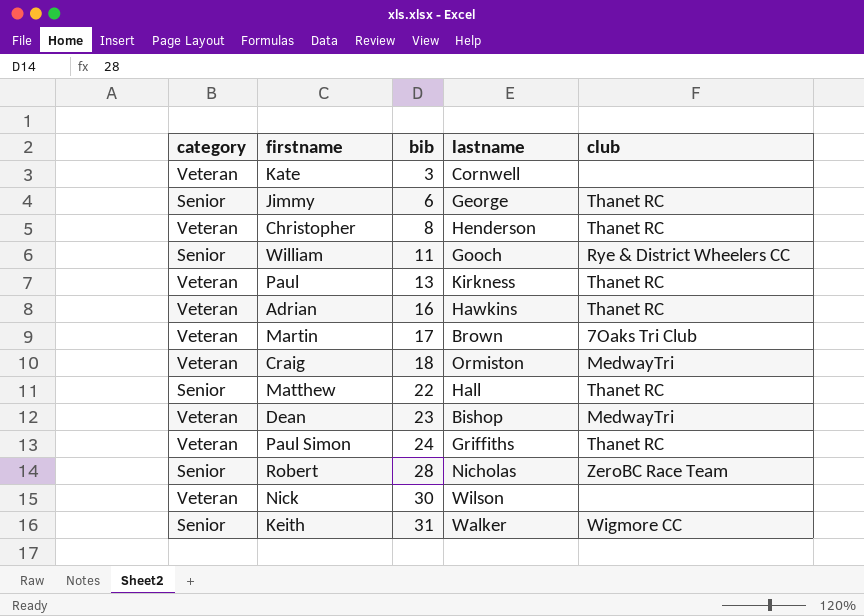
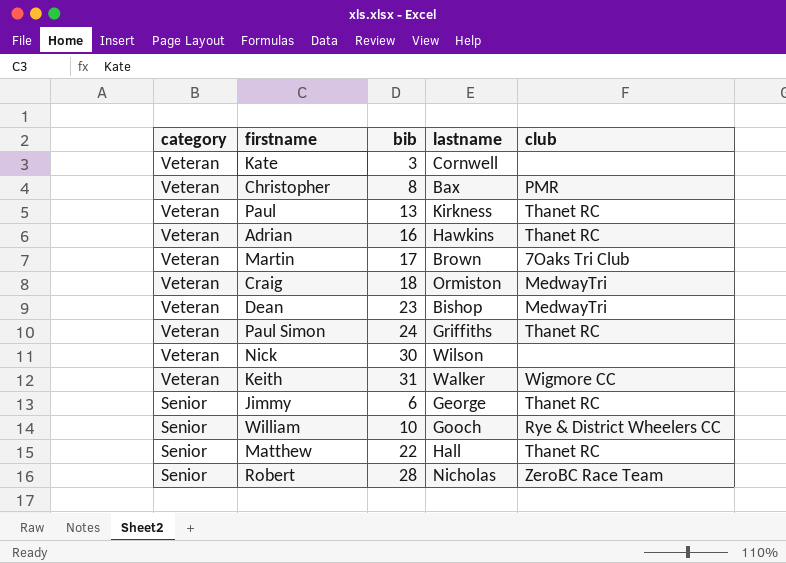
row order: bib ascending -> category descending
Christopher | lastname: Henderson -> Bax
Christopher | club: Thanet RC -> PMR
Keith | category: Senior -> Veteran
William | bib: 11 -> 10

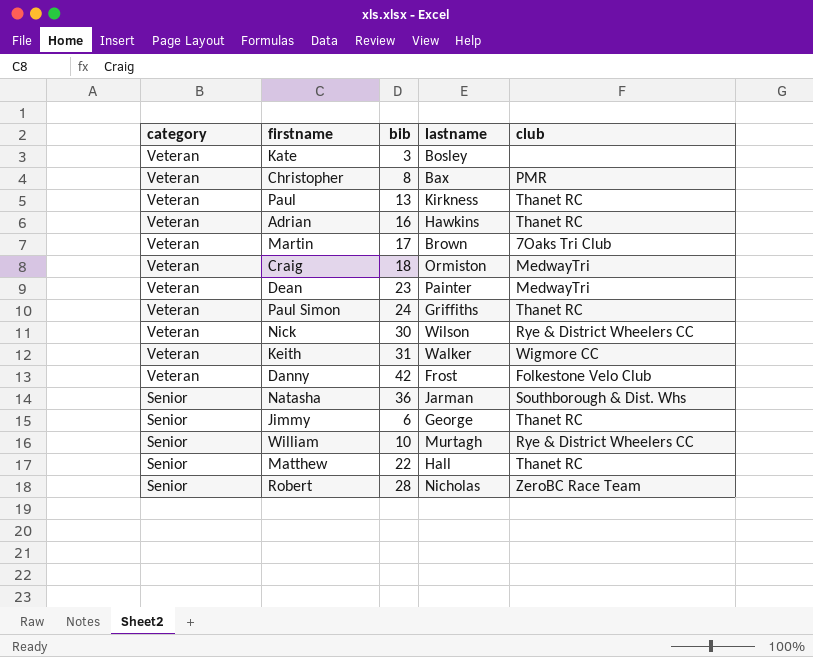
Kate | lastname: Cornwell -> Bosley
Dean | lastname: Bishop -> Painter
Nick | club: none -> Rye & District Wheelers CC
row Danny: none -> Veteran | 42 | Frost | Folkestone Velo Club
row Natasha: none -> Senior | 36 | Jarman | Southborough & Dist. Whs
William | lastname: Gooch -> Murtagh

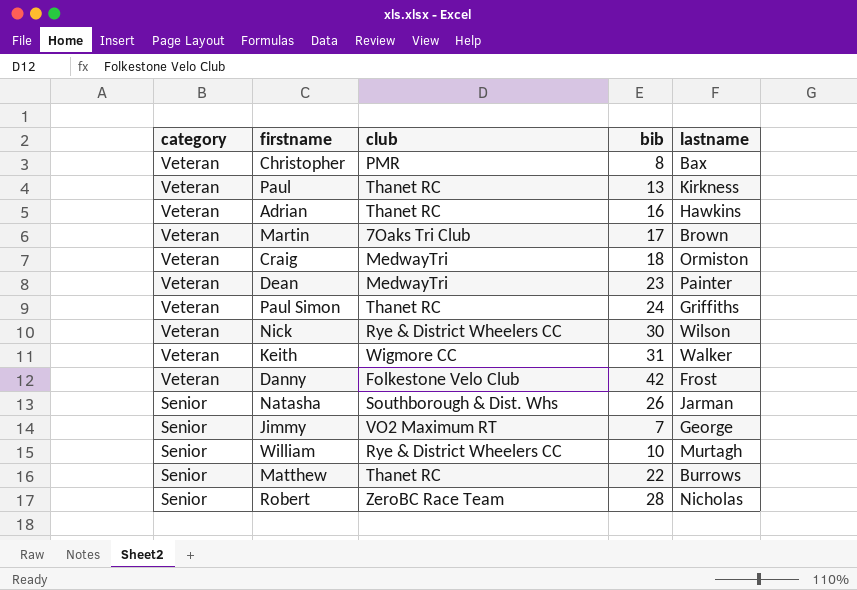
column club | position: 5 -> 3
row Kate: Veteran | 3 | Bosley | none -> none
Natasha | bib: 36 -> 26
Jimmy | club: Thanet RC -> VO2 Maximum RT
Jimmy | bib: 6 -> 7
Matthew | lastname: Hall -> Burrows

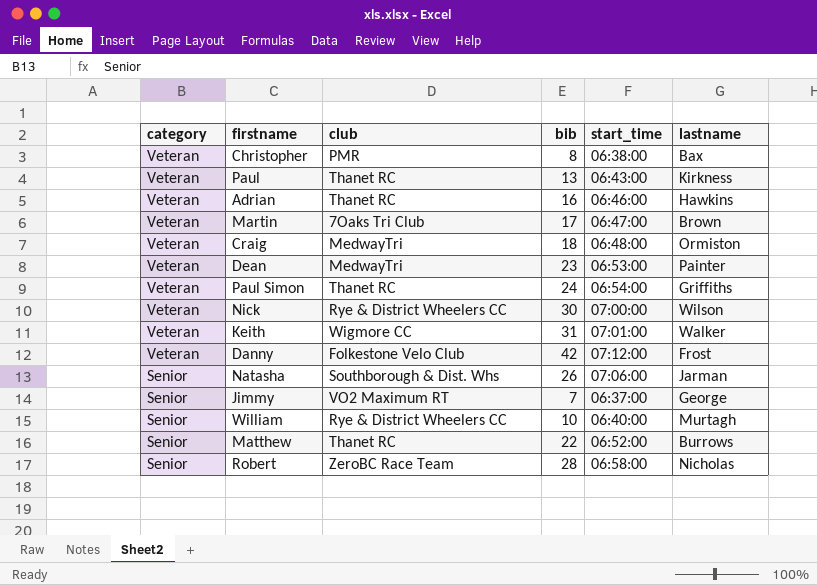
column start_time | position: none -> 5

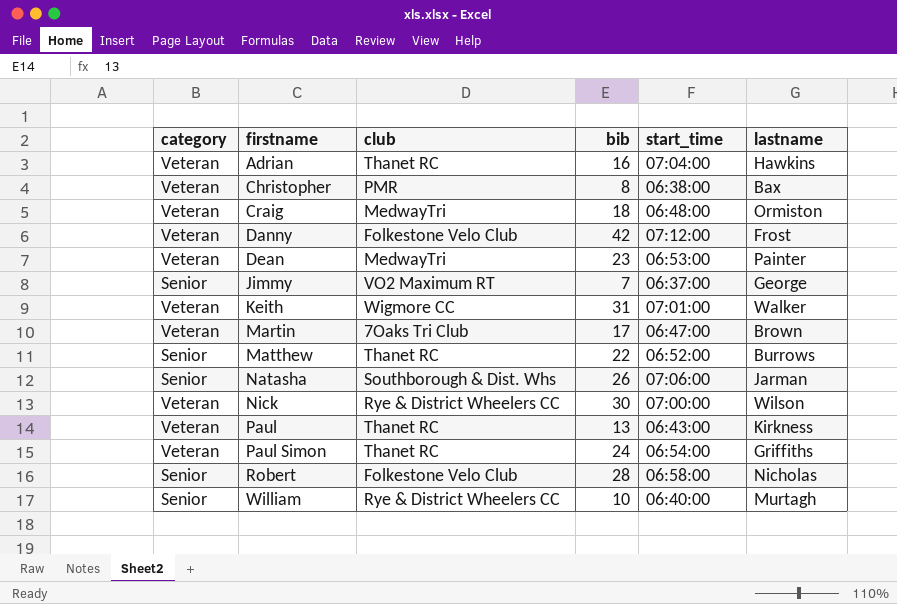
row order: category descending -> firstname ascending
Adrian | start_time: 06:46:00 -> 07:04:00
Robert | club: ZeroBC Race Team -> Folkestone Velo Club

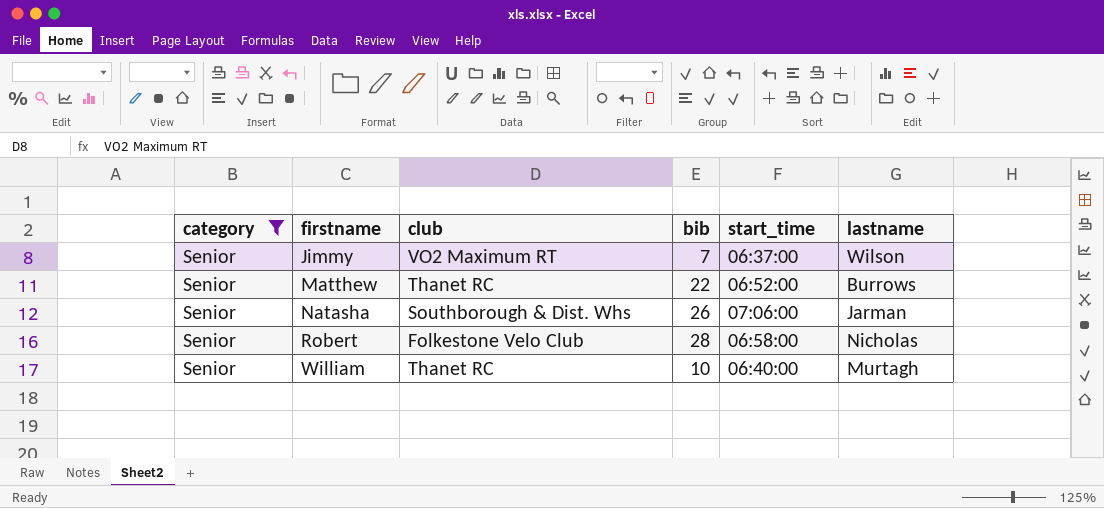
filter: none -> category = Senior
Jimmy | lastname: George -> Wilson
William | club: Rye & District Wheelers CC -> Thanet RC

